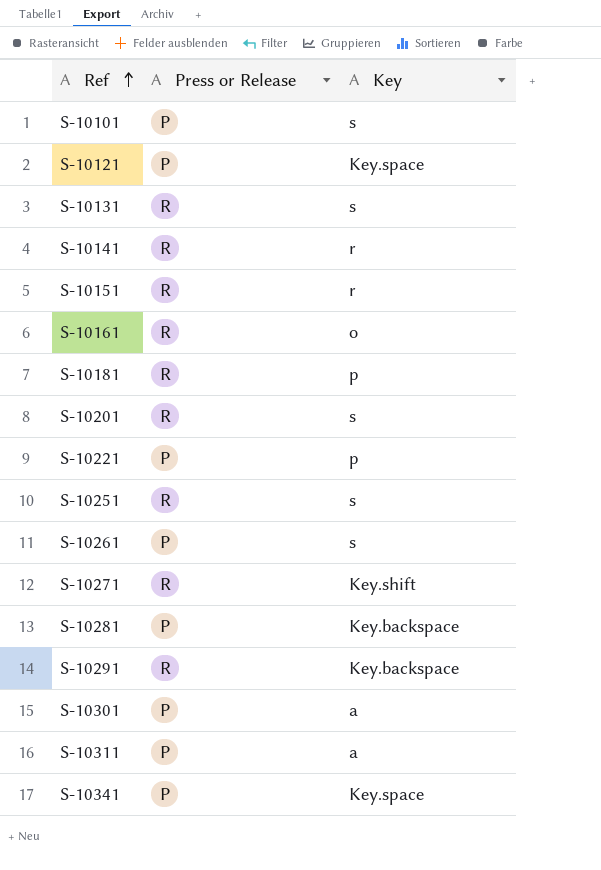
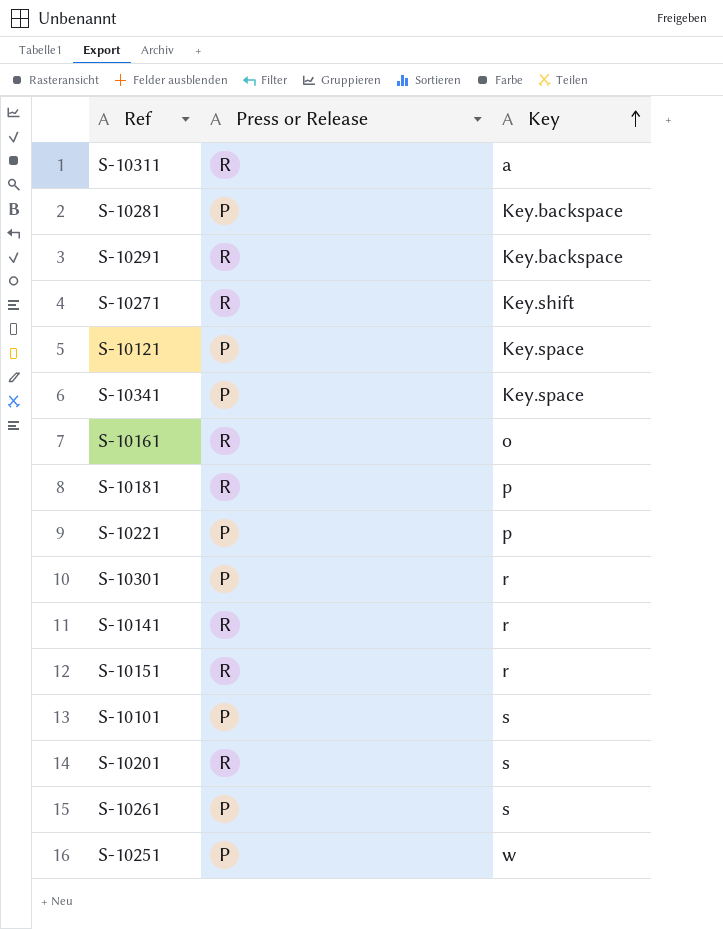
row order: Ref ascending -> Key ascending
row S-10131: R | s -> none
S-10311 | Press or Release: P -> R
S-10301 | Key: a -> r
S-10251 | Press or Release: R -> P
S-10251 | Key: s -> w

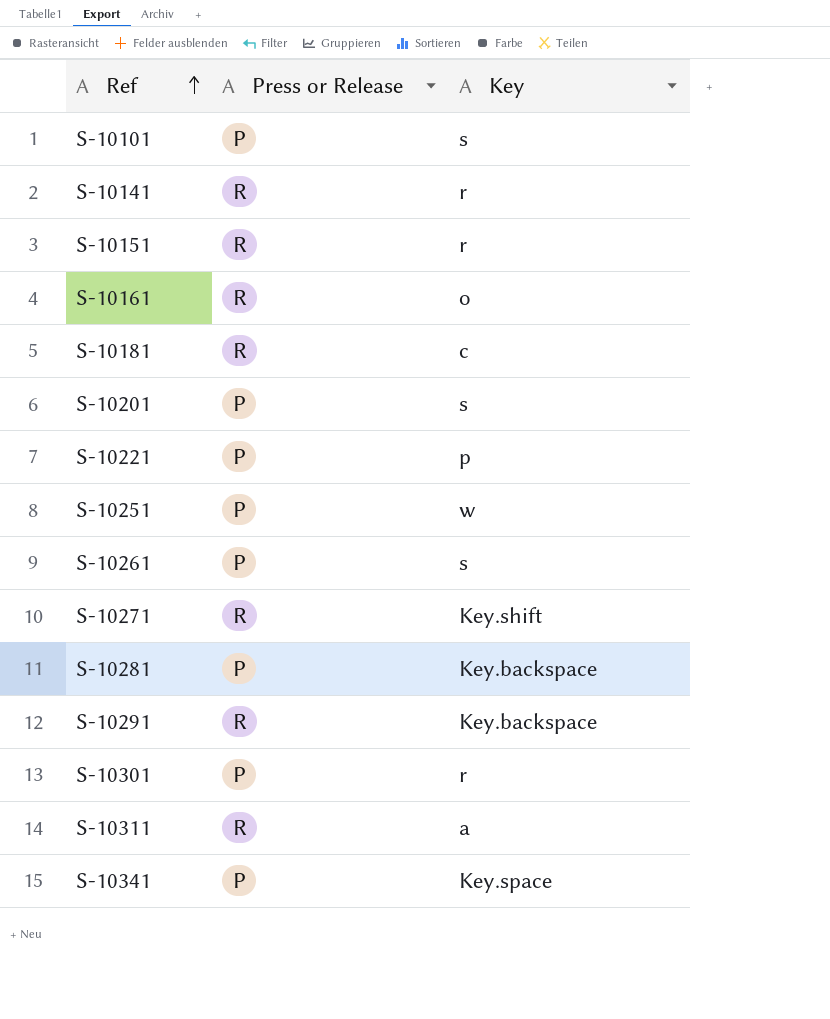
row order: Key ascending -> Ref ascending
row S-10121: P | Key.space -> none
S-10181 | Key: p -> c
S-10201 | Press or Release: R -> P

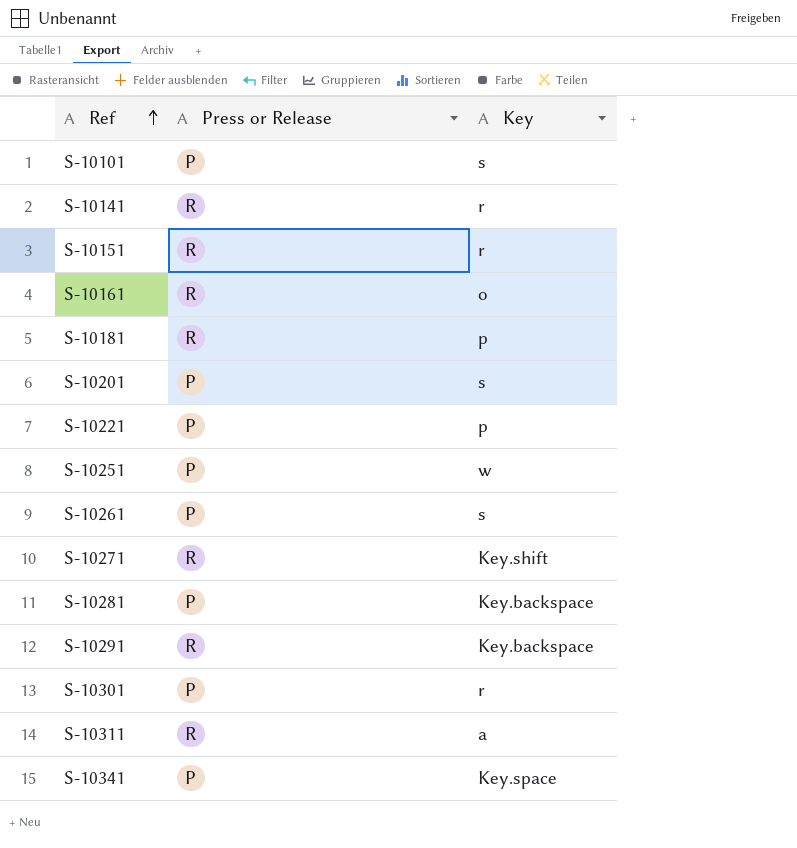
S-10181 | Key: c -> p

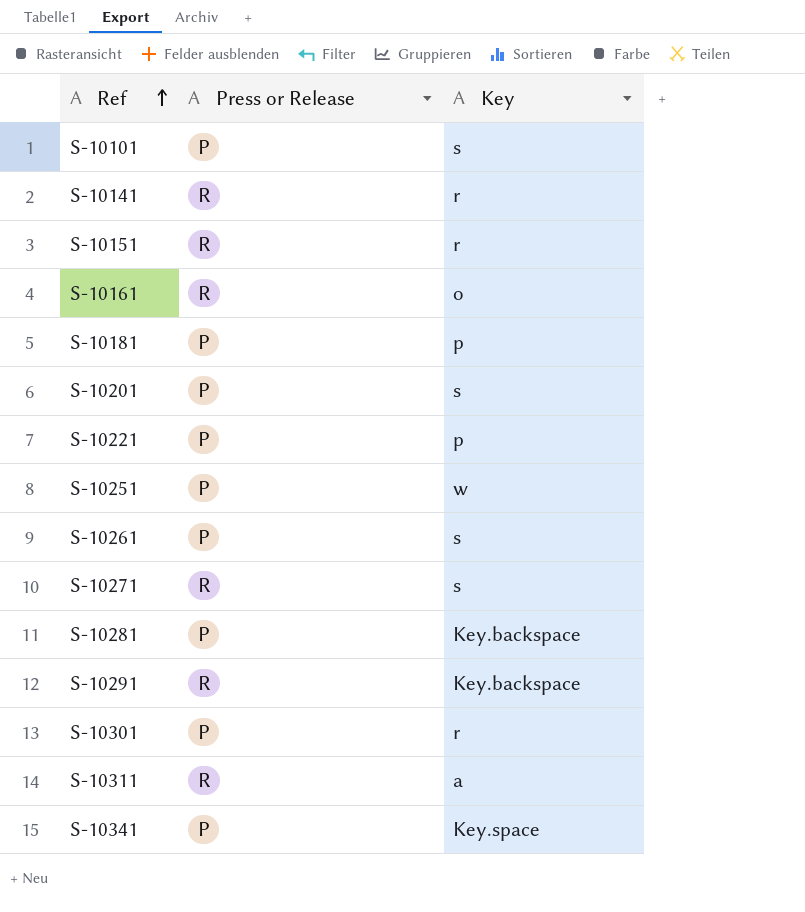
S-10181 | Press or Release: R -> P
S-10271 | Key: Key.shift -> s

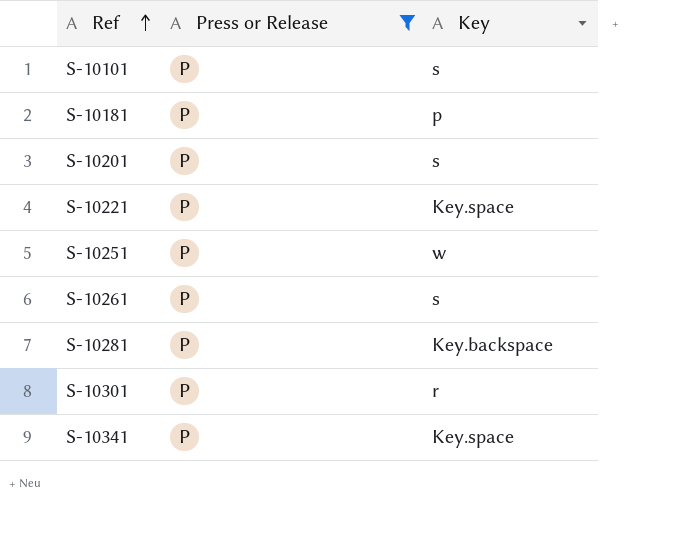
filter: none -> Press or Release = P
S-10221 | Key: p -> Key.space

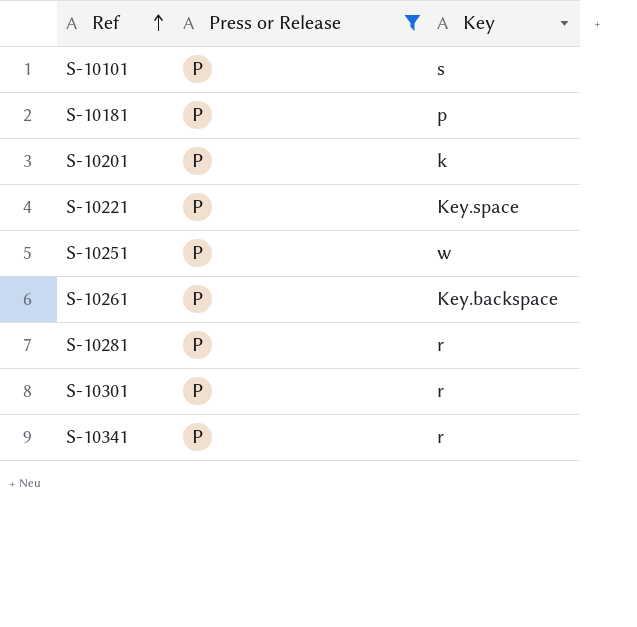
S-10201 | Key: s -> k
S-10261 | Key: s -> Key.backspace
S-10281 | Key: Key.backspace -> r
S-10341 | Key: Key.space -> r

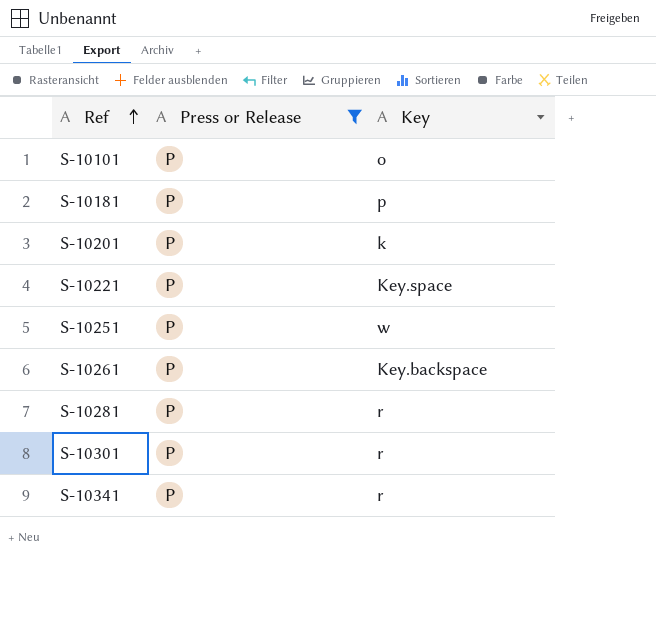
S-10101 | Key: s -> o

